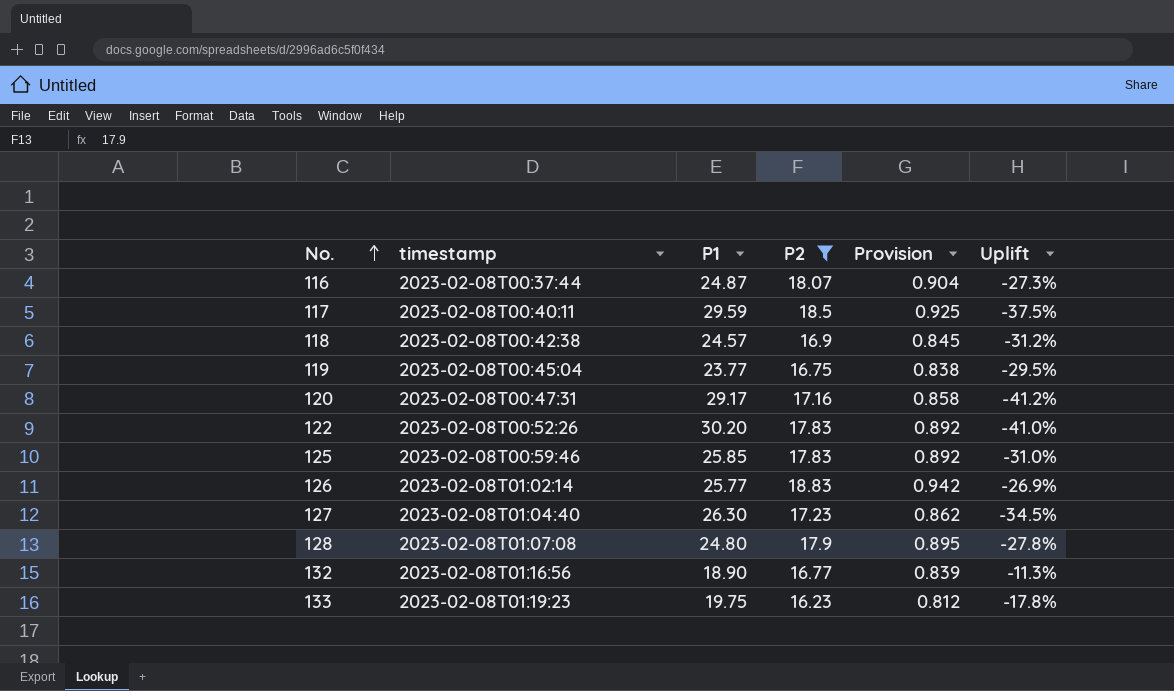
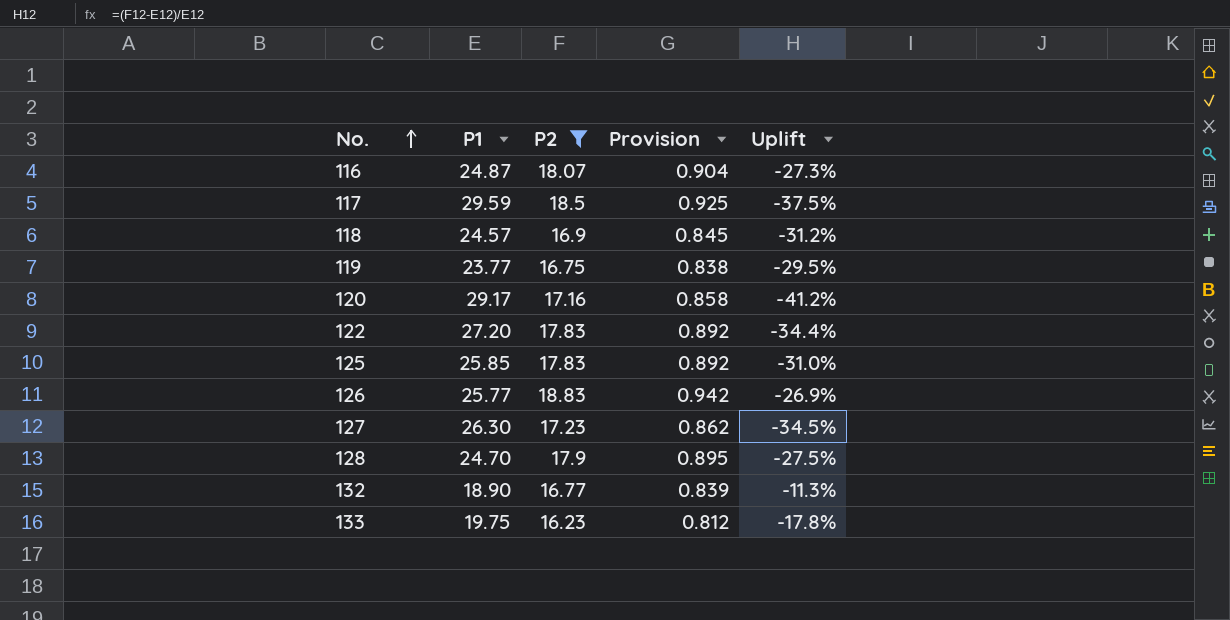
column timestamp | position: 2 -> none
122 | P1: 30.20 -> 27.20
122 | Uplift: -41.0% -> -34.4%
128 | P1: 24.80 -> 24.70
128 | Uplift: -27.8% -> -27.5%

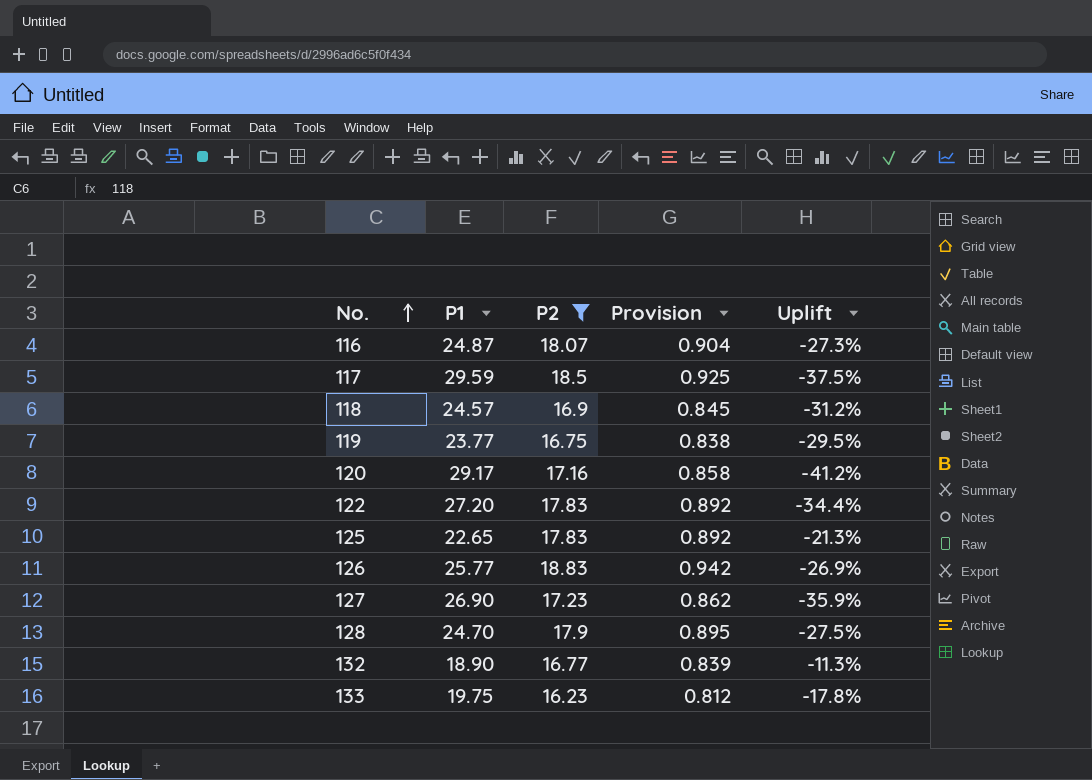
125 | P1: 25.85 -> 22.65
125 | Uplift: -31.0% -> -21.3%
127 | P1: 26.30 -> 26.90
127 | Uplift: -34.5% -> -35.9%

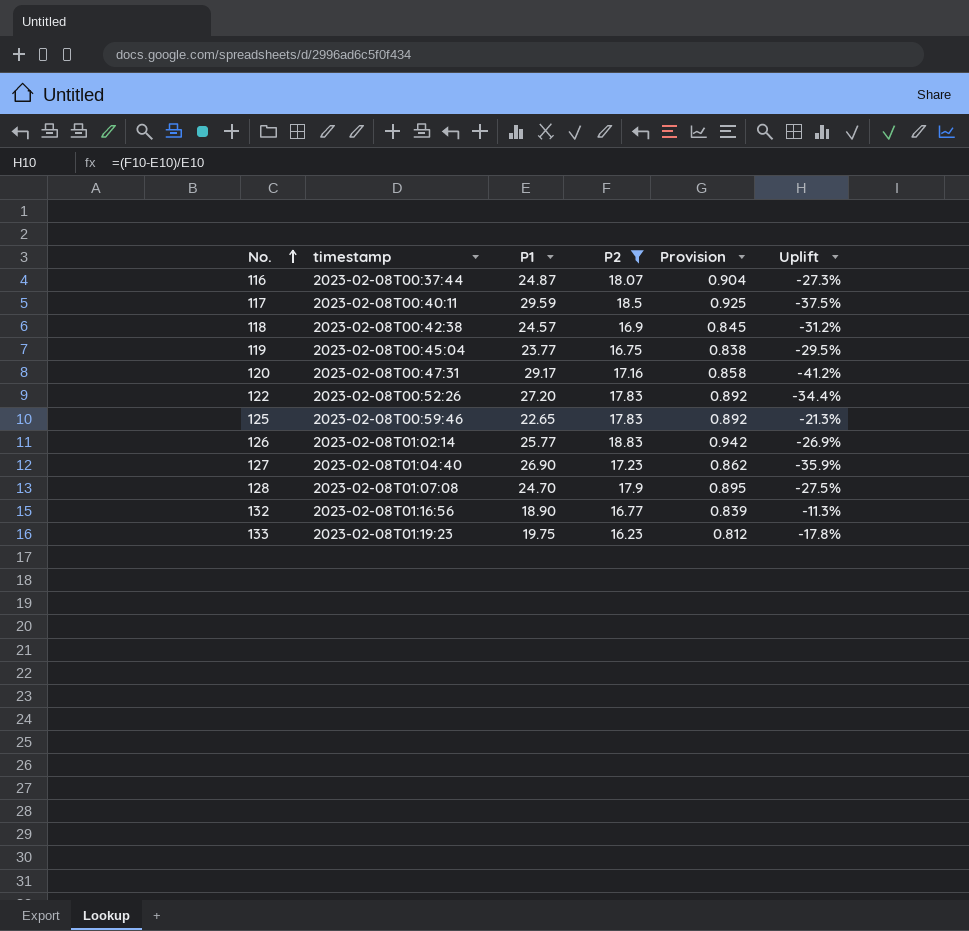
column timestamp | position: none -> 2

